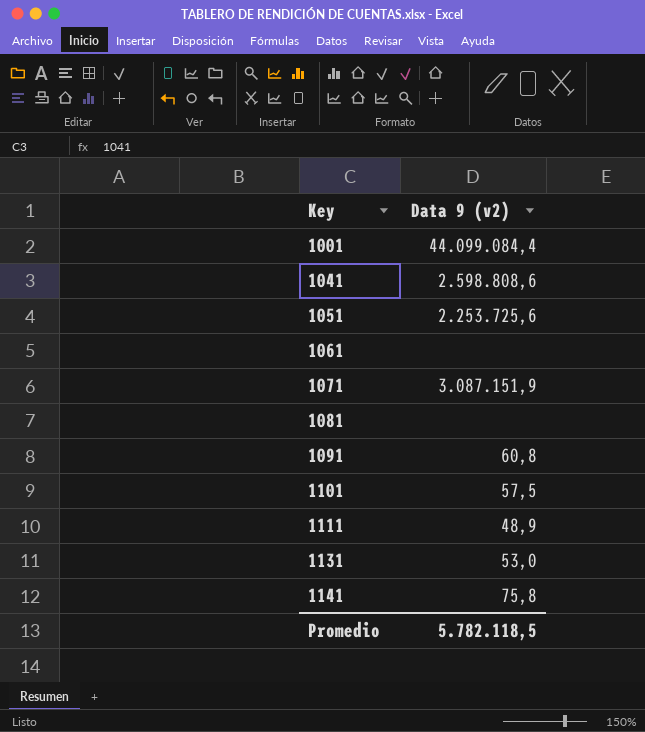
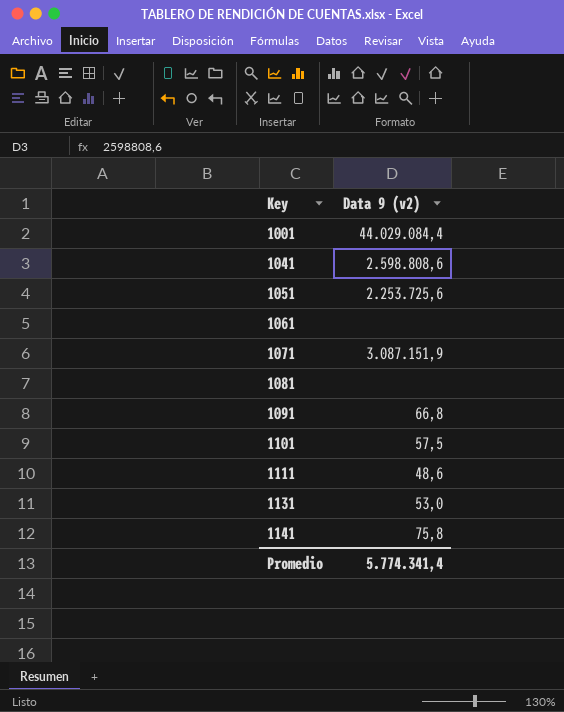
1001 | Data 9 (v2): 44.099.084,4 -> 44.029.084,4
1091 | Data 9 (v2): 60,8 -> 66,8
1111 | Data 9 (v2): 48,9 -> 48,6
Promedio | Data 9 (v2): 5.782.118,5 -> 5.774.341,4

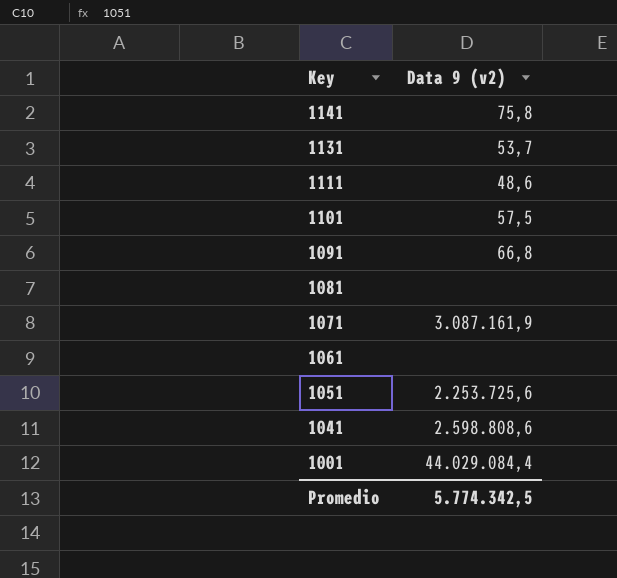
row order: Key ascending -> Key descending
1131 | Data 9 (v2): 53,0 -> 53,7
1071 | Data 9 (v2): 3.087.151,9 -> 3.087.161,9
Promedio | Data 9 (v2): 5.774.341,4 -> 5.774.342,5

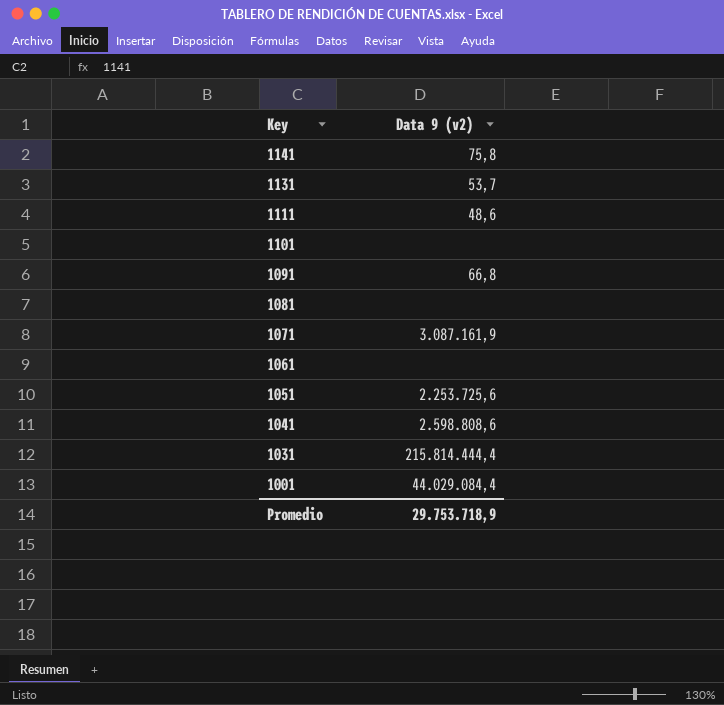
1101 | Data 9 (v2): 57,5 -> none
row 1031: none -> 215.814.444,4
Promedio | Data 9 (v2): 5.774.342,5 -> 29.753.718,9

